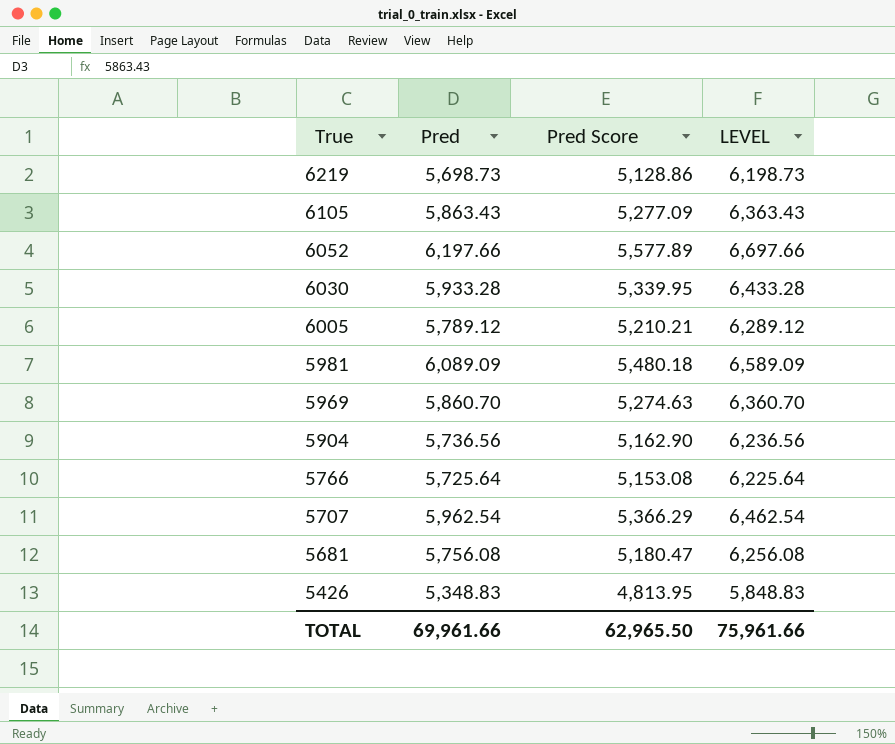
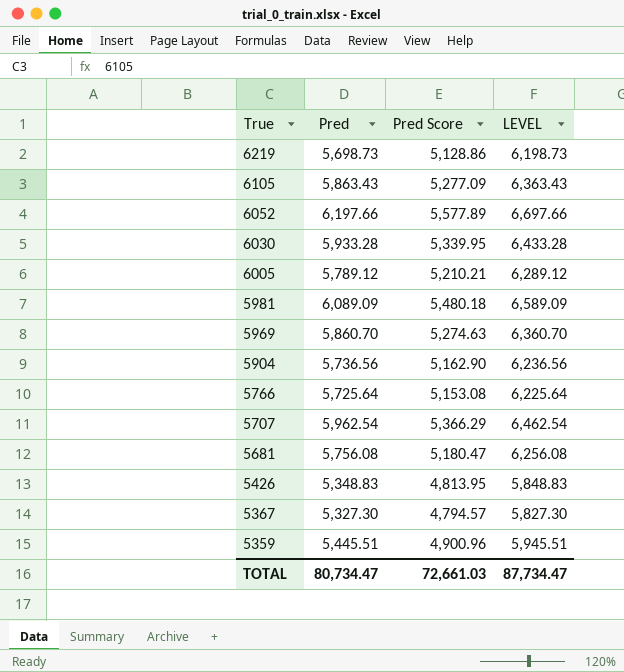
row 5367: none -> 5,327.30 | 4,794.57 | 5,827.30
row 5359: none -> 5,445.51 | 4,900.96 | 5,945.51
TOTAL | Pred: 69,961.66 -> 80,734.47
TOTAL | Pred Score: 62,965.50 -> 72,661.03
TOTAL | LEVEL: 75,961.66 -> 87,734.47

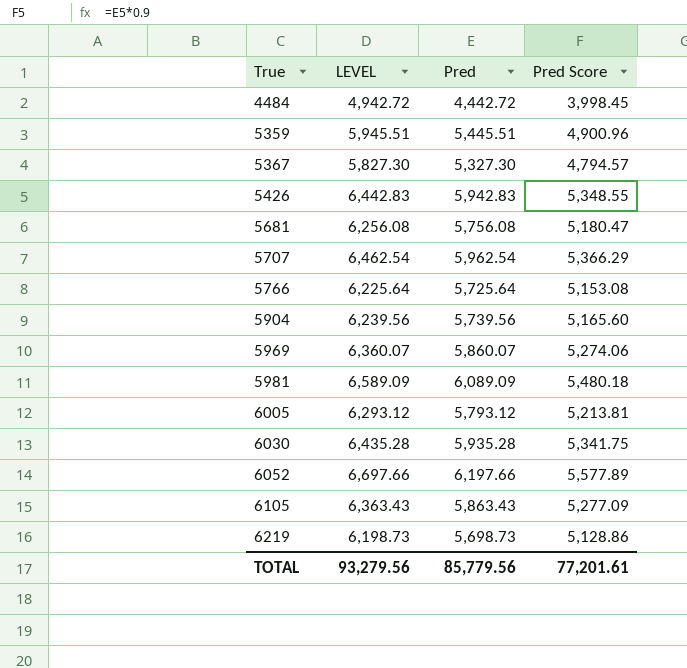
row order: True descending -> True ascending
column LEVEL | position: 4 -> 2
row 4484: none -> 4,942.72 | 4,442.72 | 3,998.45
5426 | LEVEL: 5,848.83 -> 6,442.83
5426 | Pred: 5,348.83 -> 5,942.83
5426 | Pred Score: 4,813.95 -> 5,348.55
5904 | LEVEL: 6,236.56 -> 6,239.56
5904 | Pred: 5,736.56 -> 5,739.56
5904 | Pred Score: 5,162.90 -> 5,165.60
5969 | LEVEL: 6,360.70 -> 6,360.07
5969 | Pred: 5,860.70 -> 5,860.07
5969 | Pred Score: 5,274.63 -> 5,274.06
6005 | LEVEL: 6,289.12 -> 6,293.12
6005 | Pred: 5,789.12 -> 5,793.12
6005 | Pred Score: 5,210.21 -> 5,213.81
6030 | LEVEL: 6,433.28 -> 6,435.28
6030 | Pred: 5,933.28 -> 5,935.28
6030 | Pred Score: 5,339.95 -> 5,341.75
TOTAL | LEVEL: 87,734.47 -> 93,279.56
TOTAL | Pred: 80,734.47 -> 85,779.56
TOTAL | Pred Score: 72,661.03 -> 77,201.61

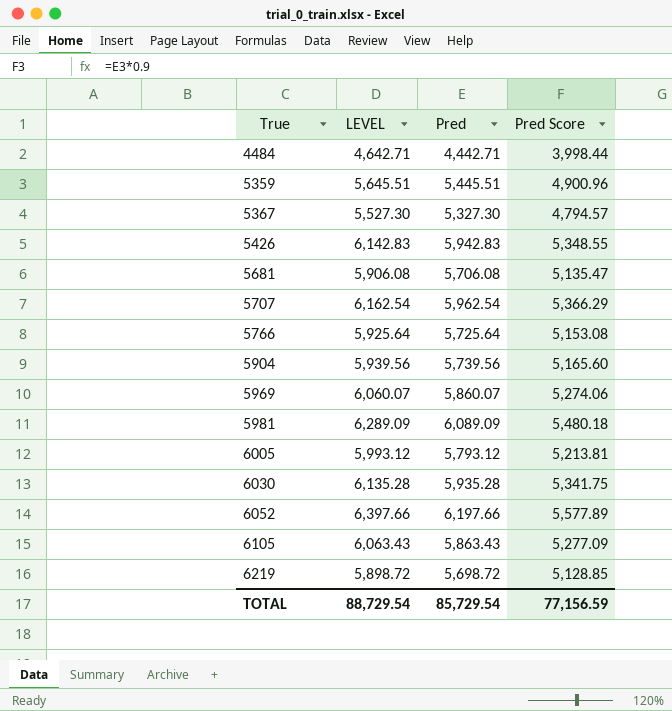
column LEVEL | formula: [Pred] + 500 -> [Pred] + 200
4484 | Pred: 4,442.72 -> 4,442.71
4484 | Pred Score: 3,998.45 -> 3,998.44
5681 | Pred: 5,756.08 -> 5,706.08
5681 | Pred Score: 5,180.47 -> 5,135.47
6219 | Pred: 5,698.73 -> 5,698.72
6219 | Pred Score: 5,128.86 -> 5,128.85
TOTAL | LEVEL: 93,279.56 -> 88,729.54
TOTAL | Pred: 85,779.56 -> 85,729.54
TOTAL | Pred Score: 77,201.61 -> 77,156.59

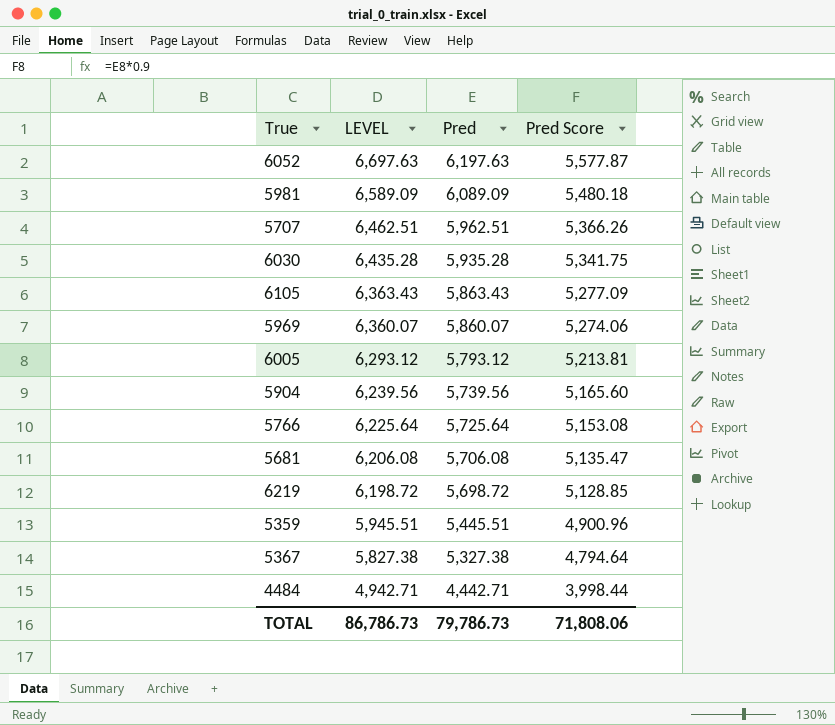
row order: True ascending -> LEVEL descending
column LEVEL | formula: [Pred] + 200 -> [Pred] + 500
row 5426: 6,142.83 | 5,942.83 | 5,348.55 -> none
6052 | Pred: 6,197.66 -> 6,197.63
6052 | Pred Score: 5,577.89 -> 5,577.87
5707 | Pred: 5,962.54 -> 5,962.51
5707 | Pred Score: 5,366.29 -> 5,366.26
5367 | Pred: 5,327.30 -> 5,327.38
5367 | Pred Score: 4,794.57 -> 4,794.64
TOTAL | LEVEL: 88,729.54 -> 86,786.73
TOTAL | Pred: 85,729.54 -> 79,786.73
TOTAL | Pred Score: 77,156.59 -> 71,808.06

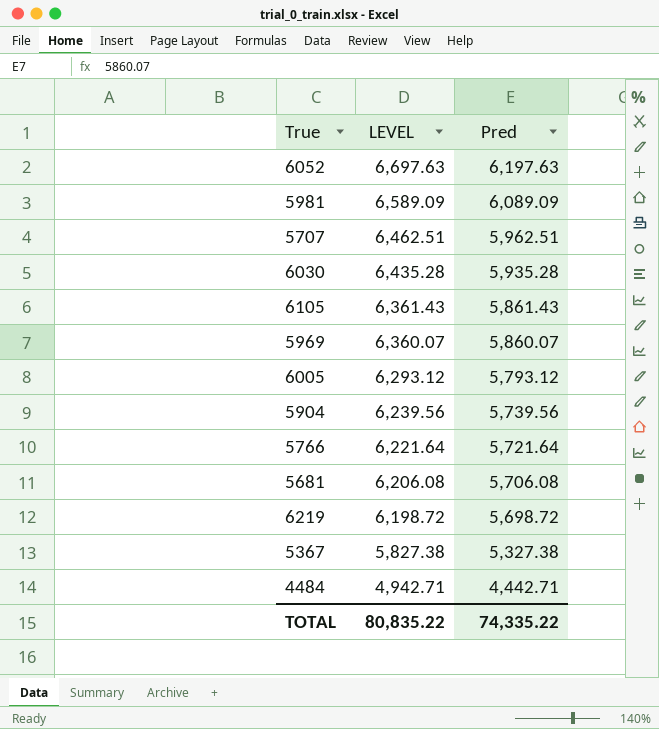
column Pred Score | formula: [Pred] * 0.9 -> none
row 5359: 5,945.51 | 5,445.51 | 4,900.96 -> none
6105 | LEVEL: 6,363.43 -> 6,361.43
6105 | Pred: 5,863.43 -> 5,861.43
5766 | LEVEL: 6,225.64 -> 6,221.64
5766 | Pred: 5,725.64 -> 5,721.64
TOTAL | LEVEL: 86,786.73 -> 80,835.22
TOTAL | Pred: 79,786.73 -> 74,335.22

